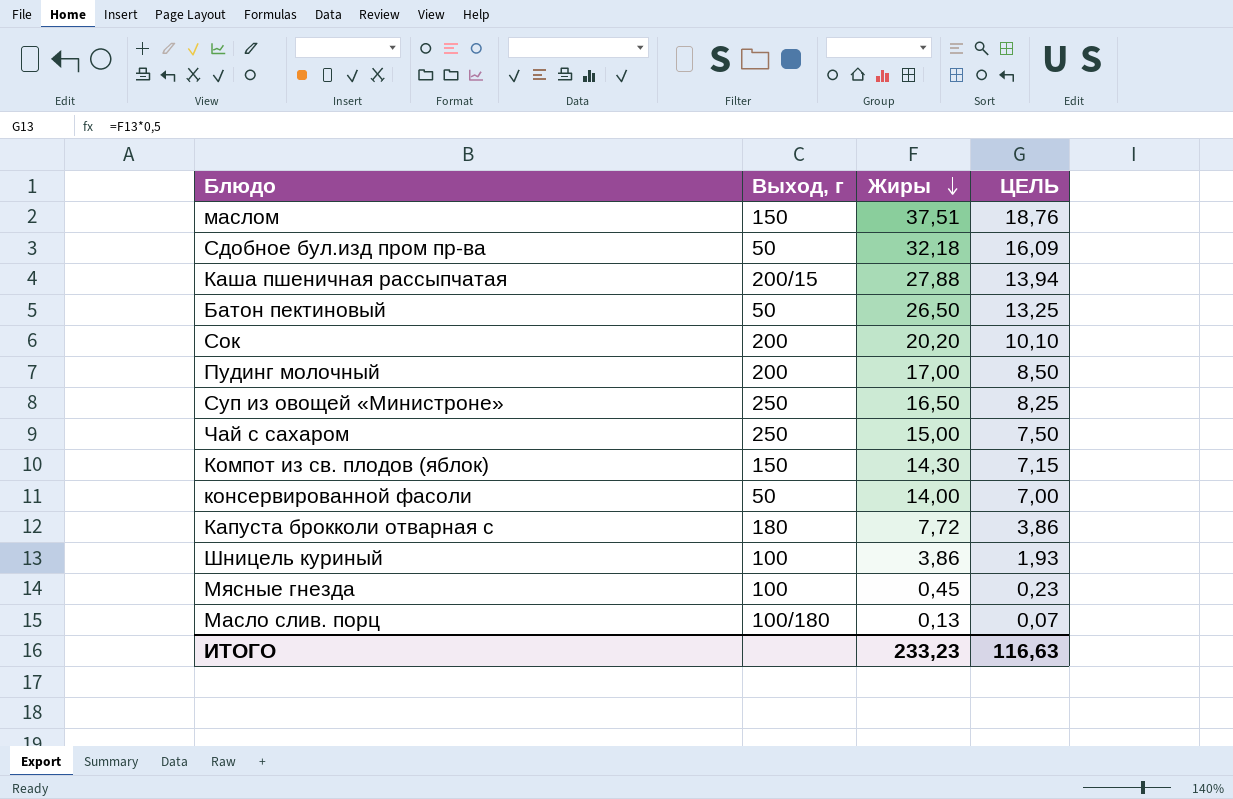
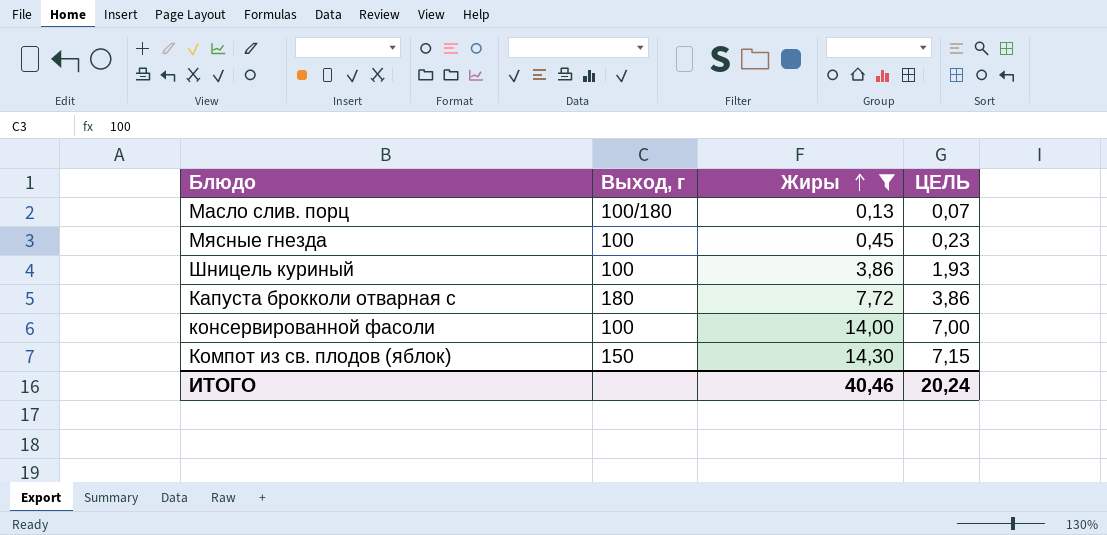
filter: none -> Жиры <= 14,30
row order: Жиры descending -> Жиры ascending
консервированной фасоли | Выход, г: 50 -> 100
ИТОГО | Жиры: 233,23 -> 40,46
ИТОГО | ЦЕЛЬ: 116,63 -> 20,24

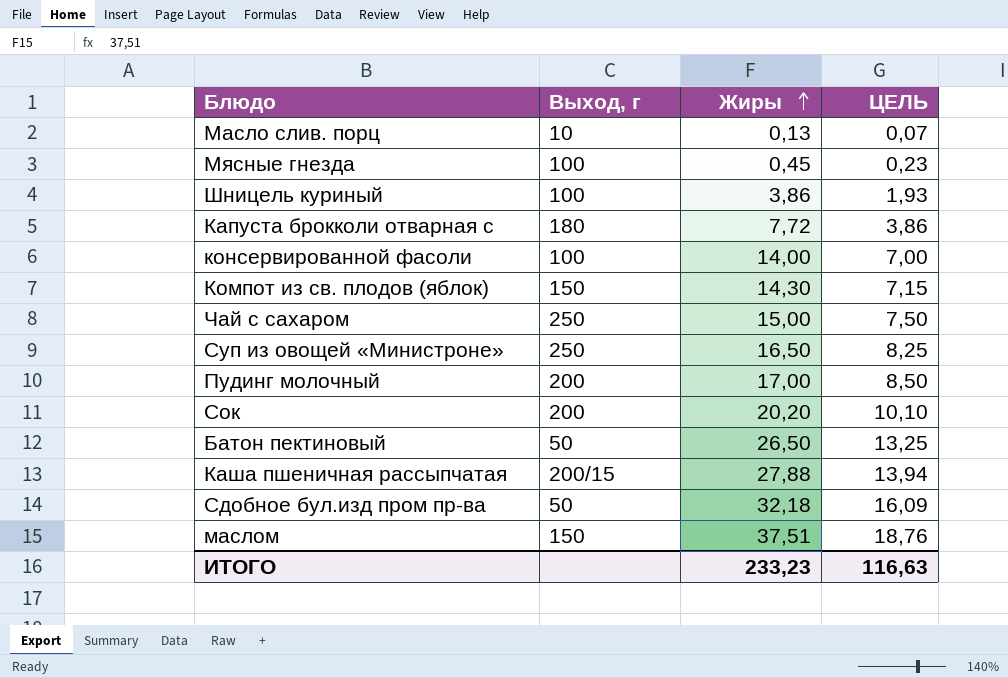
filter: Жиры <= 14,30 -> none
Масло слив. порц | Выход, г: 100/180 -> 10
ИТОГО | Жиры: 40,46 -> 233,23
ИТОГО | ЦЕЛЬ: 20,24 -> 116,63

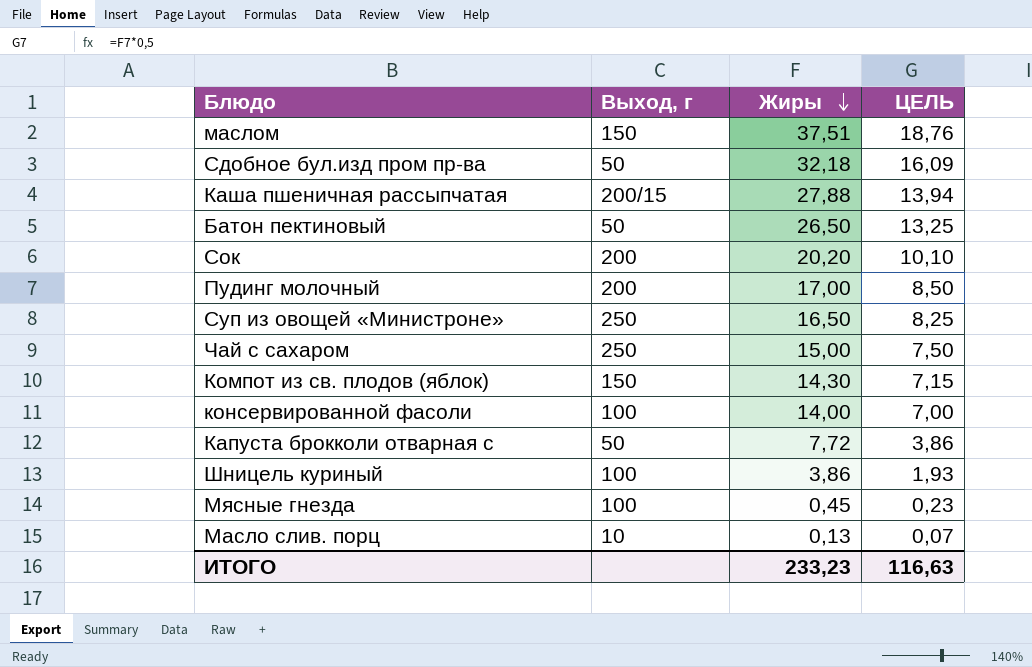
row order: Жиры ascending -> Жиры descending
Капуста брокколи отварная с | Выход, г: 180 -> 50

